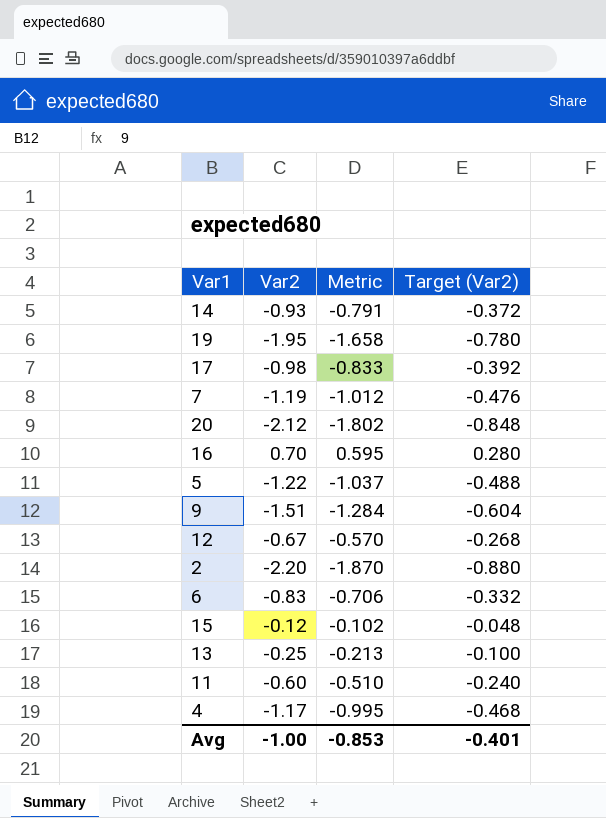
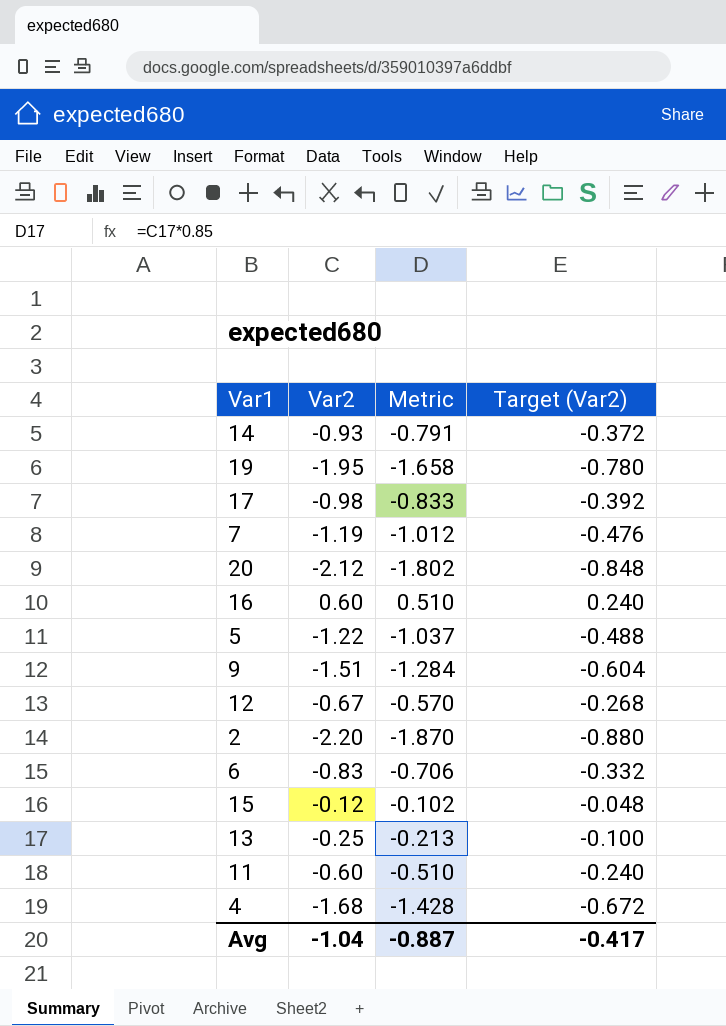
16 | Var2: 0.70 -> 0.60
16 | Metric: 0.595 -> 0.510
16 | Target (Var2): 0.280 -> 0.240
4 | Var2: -1.17 -> -1.68
4 | Metric: -0.995 -> -1.428
4 | Target (Var2): -0.468 -> -0.672
Avg | Var2: -1.00 -> -1.04
Avg | Metric: -0.853 -> -0.887
Avg | Target (Var2): -0.401 -> -0.417

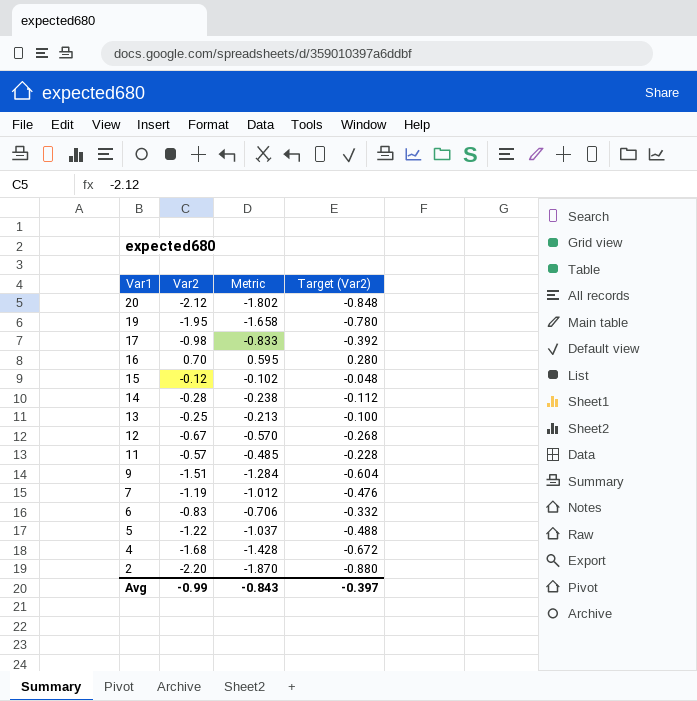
row order: none -> Var1 descending
16 | Var2: 0.60 -> 0.70
16 | Metric: 0.510 -> 0.595
16 | Target (Var2): 0.240 -> 0.280
14 | Var2: -0.93 -> -0.28
14 | Metric: -0.791 -> -0.238
14 | Target (Var2): -0.372 -> -0.112
11 | Var2: -0.60 -> -0.57
11 | Metric: -0.510 -> -0.485
11 | Target (Var2): -0.240 -> -0.228
Avg | Var2: -1.04 -> -0.99
Avg | Metric: -0.887 -> -0.843
Avg | Target (Var2): -0.417 -> -0.397

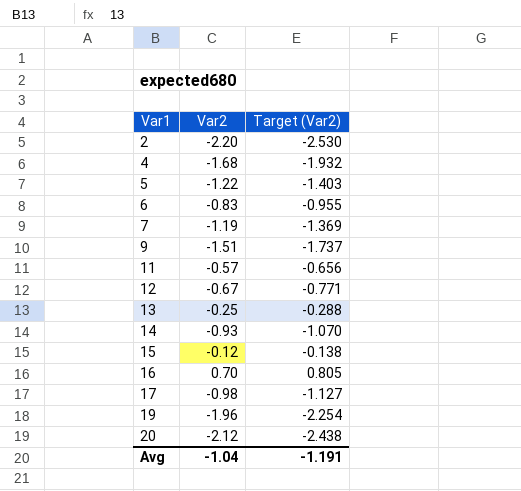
row order: Var1 descending -> Var1 ascending
column Metric | formula: [Var2] * 0.85 -> none
column Target (Var2) | formula: [Var2] * 0.4 -> [Var2] * 1.15
14 | Var2: -0.28 -> -0.93
19 | Var2: -1.95 -> -1.96
Avg | Var2: -0.99 -> -1.04
Avg | Target (Var2): -0.397 -> -1.191

